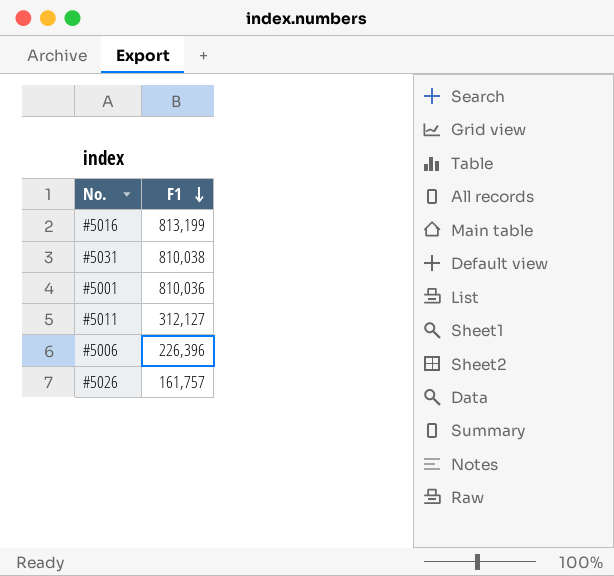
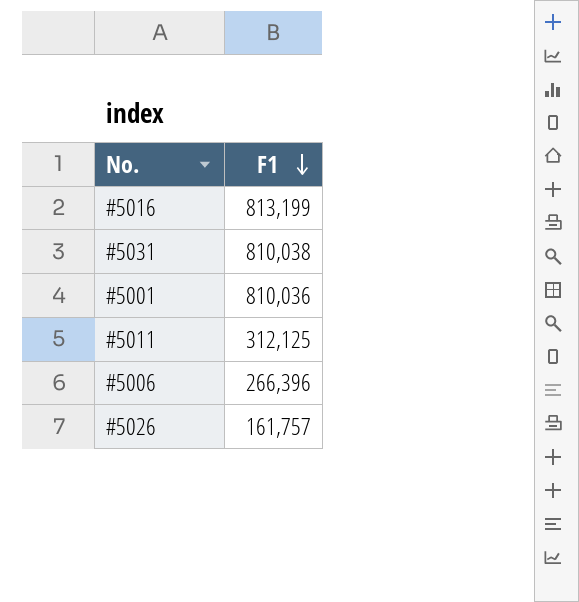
#5011 | F1: 312,127 -> 312,125
#5006 | F1: 226,396 -> 266,396

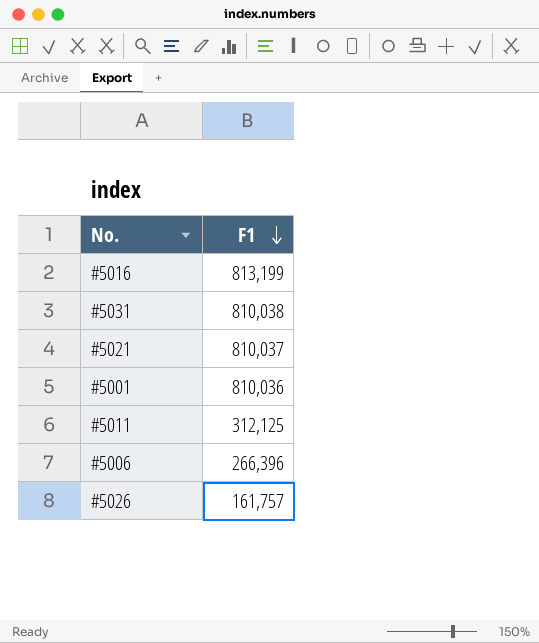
row #5021: none -> 810,037

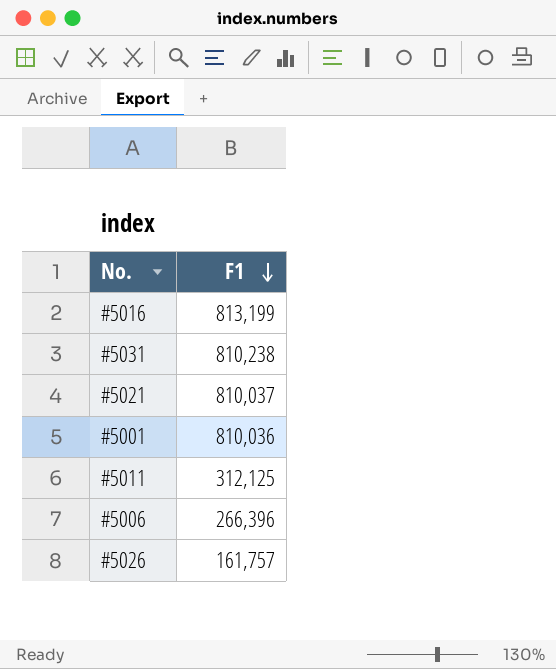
#5031 | F1: 810,038 -> 810,238

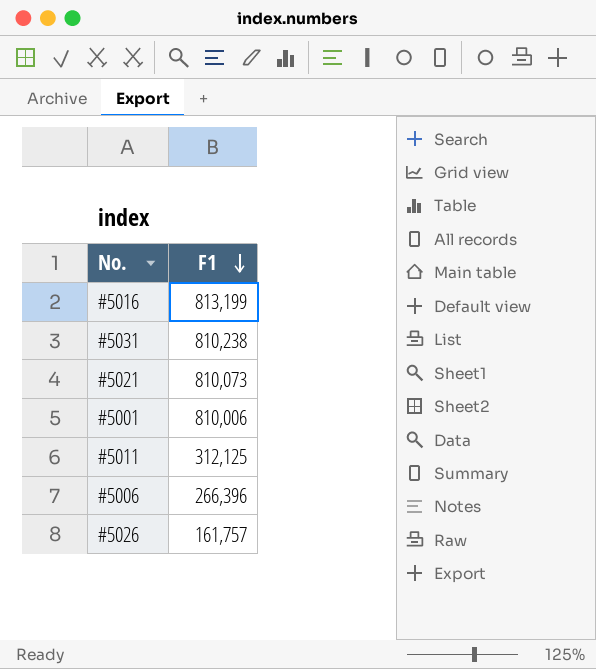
#5021 | F1: 810,037 -> 810,073
#5001 | F1: 810,036 -> 810,006

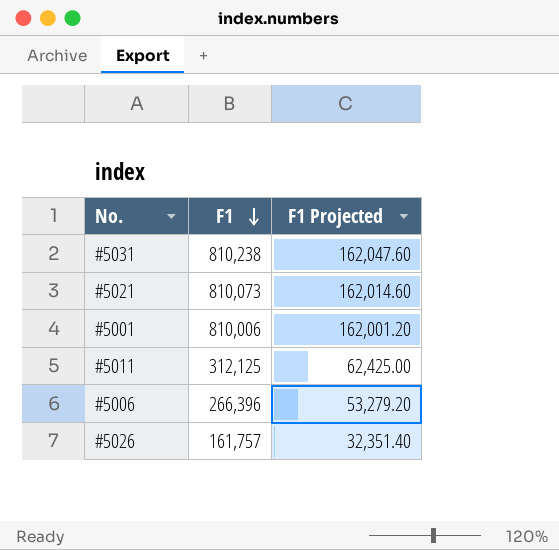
column F1 Projected | formula: none -> [F1] * 0.2
row #5016: 813,199 -> none

